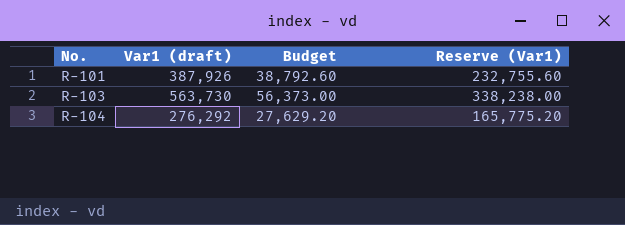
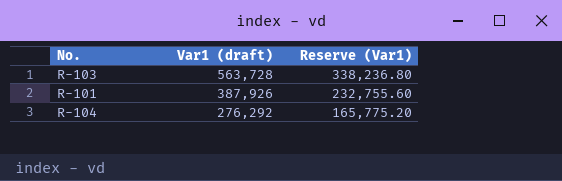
row order: No. ascending -> Var1 (draft) descending
column Budget | formula: [Var1 (draft)] * 0.1 -> none
R-103 | Var1 (draft): 563,730 -> 563,728
R-103 | Reserve (Var1): 338,238.00 -> 338,236.80

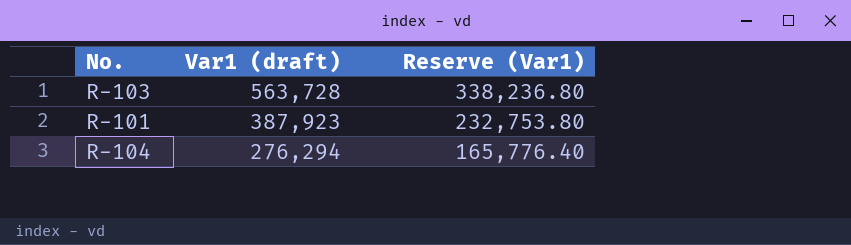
R-101 | Var1 (draft): 387,926 -> 387,923
R-101 | Reserve (Var1): 232,755.60 -> 232,753.80
R-104 | Var1 (draft): 276,292 -> 276,294
R-104 | Reserve (Var1): 165,775.20 -> 165,776.40

